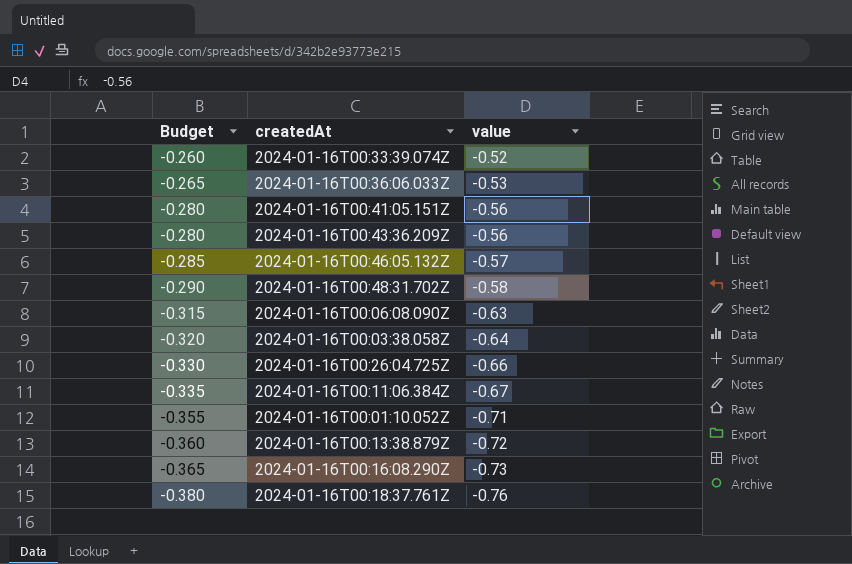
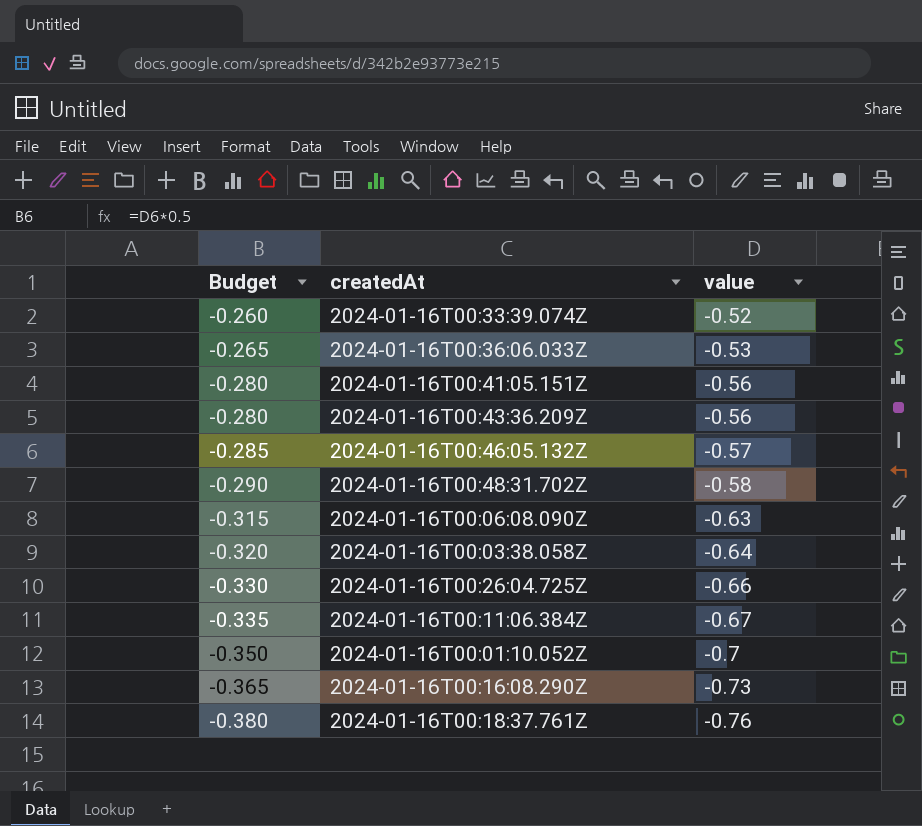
row 2024-01-16T00:13:38.879Z: -0.360 | -0.72 -> none
2024-01-16T00:01:10.052Z | Budget: -0.355 -> -0.350
2024-01-16T00:01:10.052Z | value: -0.71 -> -0.7

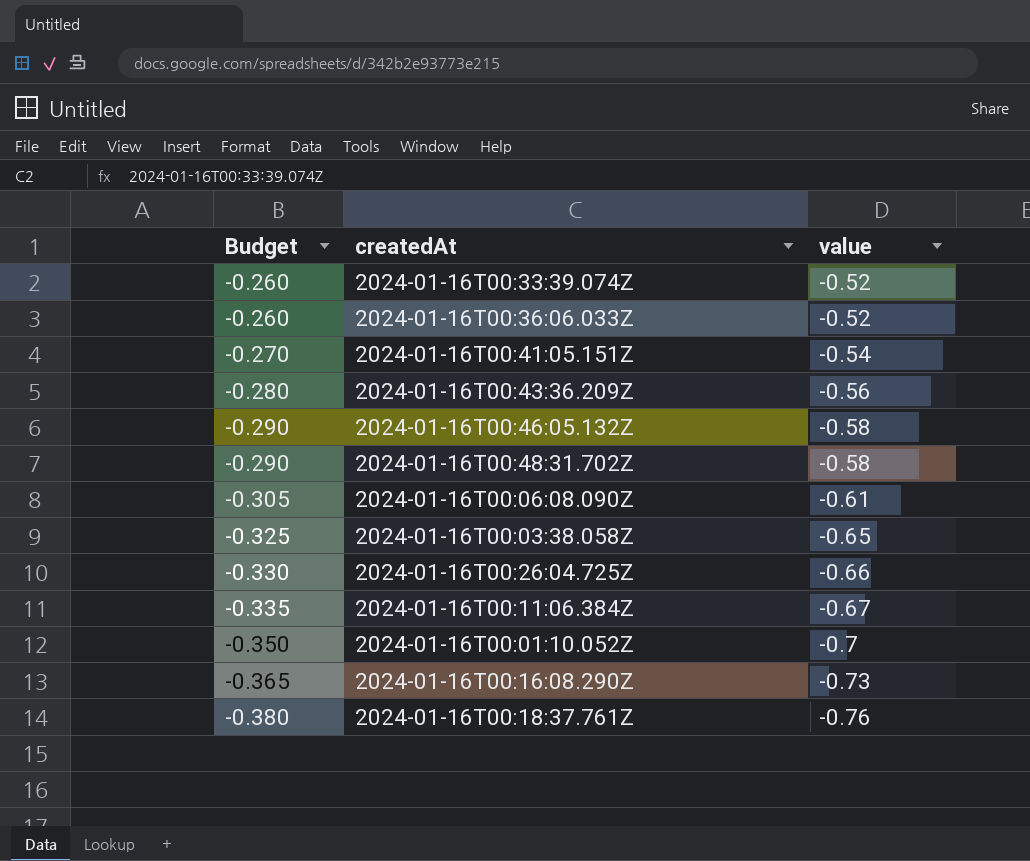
2024-01-16T00:36:06.033Z | Budget: -0.265 -> -0.260
2024-01-16T00:36:06.033Z | value: -0.53 -> -0.52
2024-01-16T00:41:05.151Z | Budget: -0.280 -> -0.270
2024-01-16T00:41:05.151Z | value: -0.56 -> -0.54
2024-01-16T00:46:05.132Z | Budget: -0.285 -> -0.290
2024-01-16T00:46:05.132Z | value: -0.57 -> -0.58
2024-01-16T00:06:08.090Z | Budget: -0.315 -> -0.305
2024-01-16T00:06:08.090Z | value: -0.63 -> -0.61
2024-01-16T00:03:38.058Z | Budget: -0.320 -> -0.325
2024-01-16T00:03:38.058Z | value: -0.64 -> -0.65

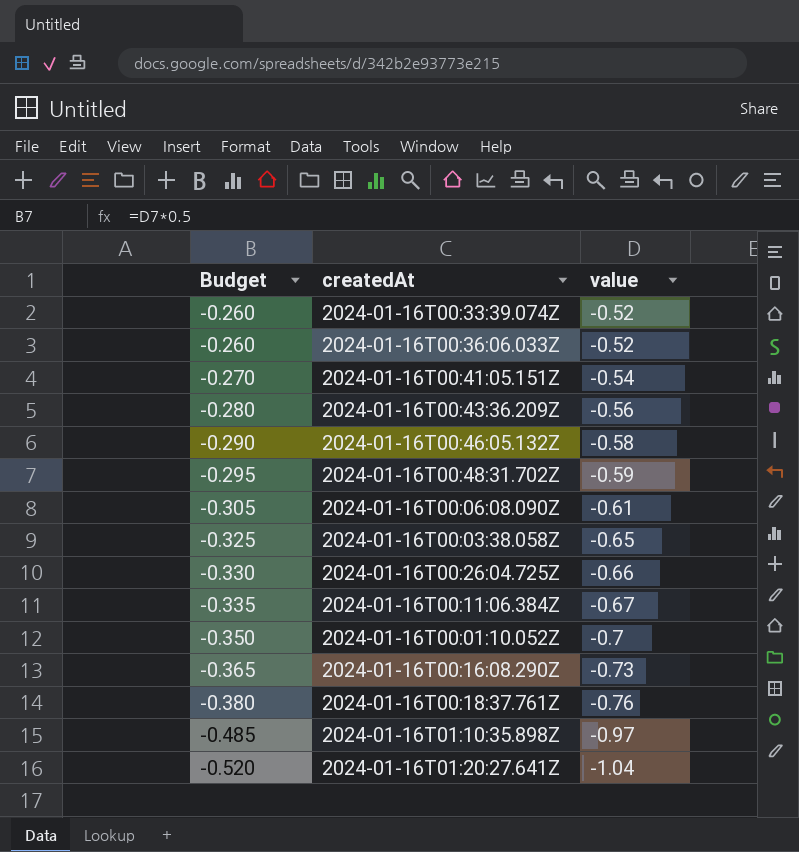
2024-01-16T00:48:31.702Z | Budget: -0.290 -> -0.295
2024-01-16T00:48:31.702Z | value: -0.58 -> -0.59
row 2024-01-16T01:10:35.898Z: none -> -0.485 | -0.97
row 2024-01-16T01:20:27.641Z: none -> -0.520 | -1.04

